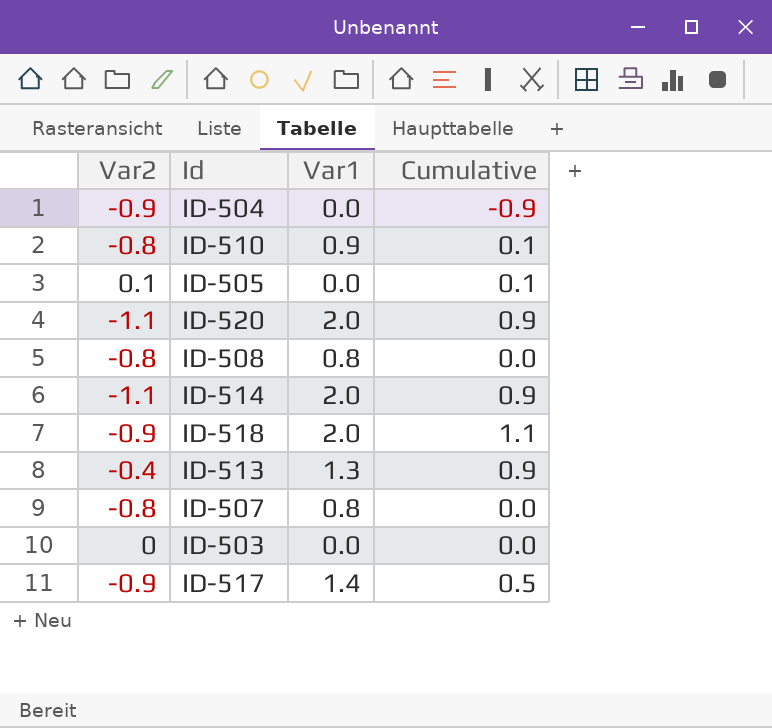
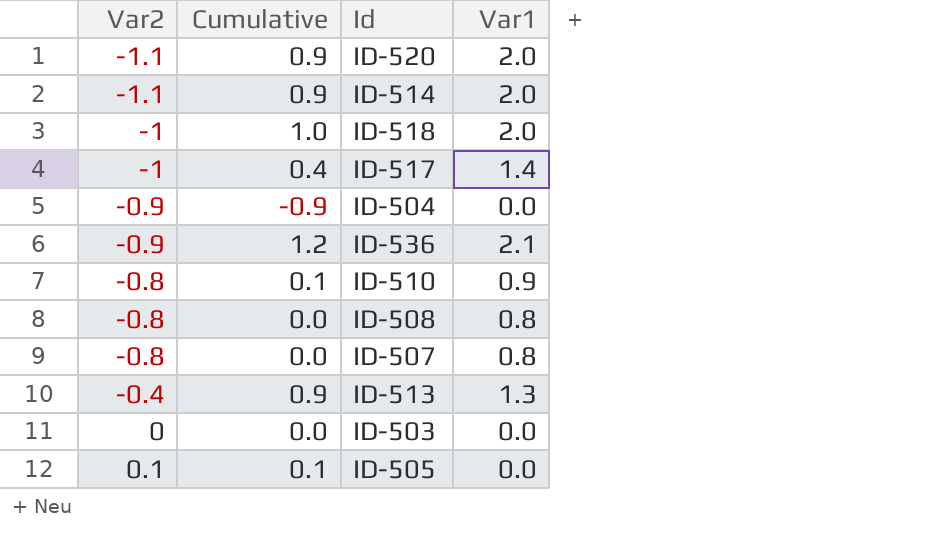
row order: none -> Var2 ascending
column Cumulative | position: 4 -> 2
ID-518 | Var2: -0.9 -> -1
ID-518 | Cumulative: 1.1 -> 1.0
ID-517 | Var2: -0.9 -> -1
ID-517 | Cumulative: 0.5 -> 0.4
row ID-536: none -> -0.9 | 1.2 | 2.1

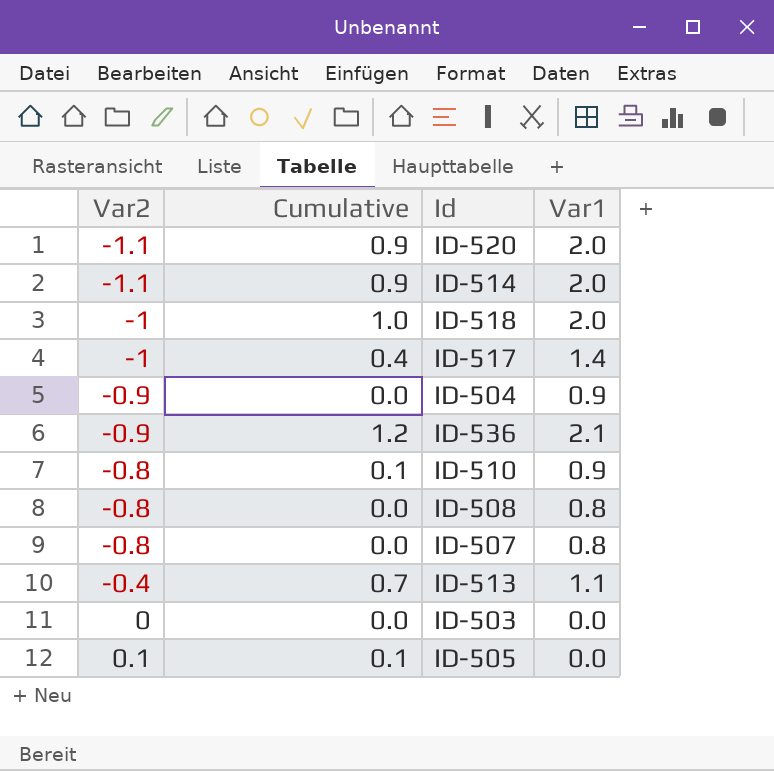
ID-504 | Cumulative: -0.9 -> 0.0
ID-504 | Var1: 0.0 -> 0.9
ID-513 | Cumulative: 0.9 -> 0.7
ID-513 | Var1: 1.3 -> 1.1

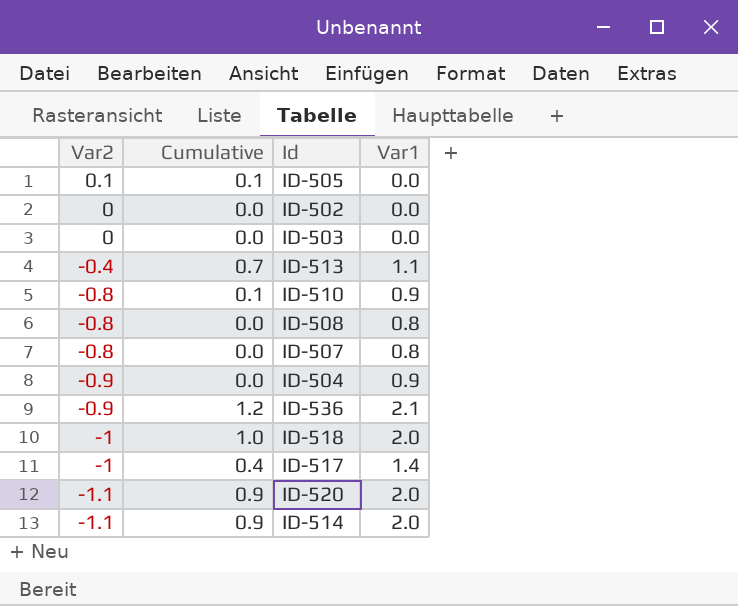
row order: Var2 ascending -> Var2 descending
row ID-502: none -> 0 | 0.0 | 0.0

